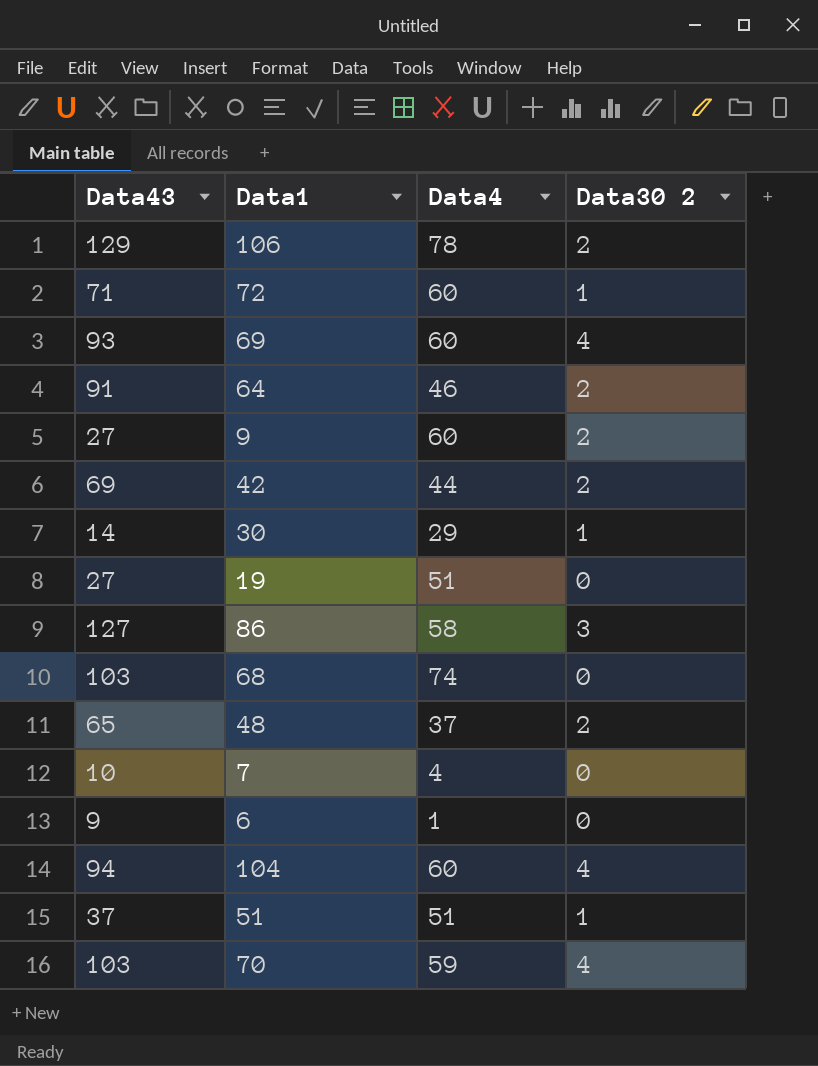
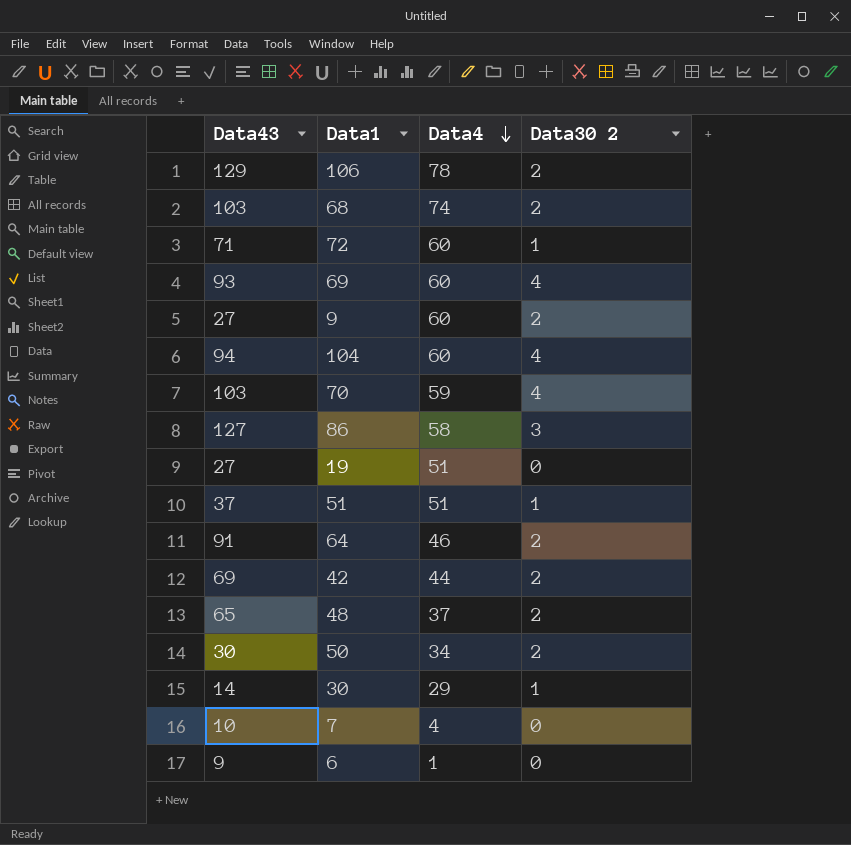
row order: none -> Data4 descending
68 | Data30 2: 0 -> 2
row 50: none -> 30 | 34 | 2

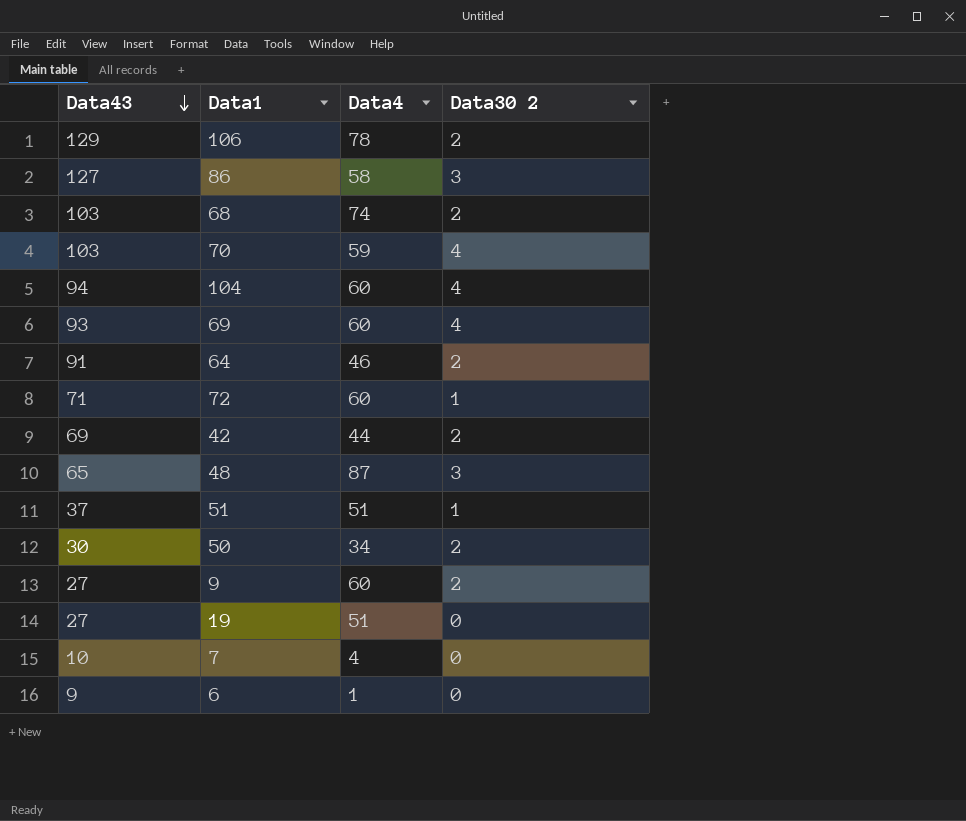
row order: Data4 descending -> Data43 descending
row 30: 14 | 29 | 1 -> none
48 | Data4: 37 -> 87
48 | Data30 2: 2 -> 3

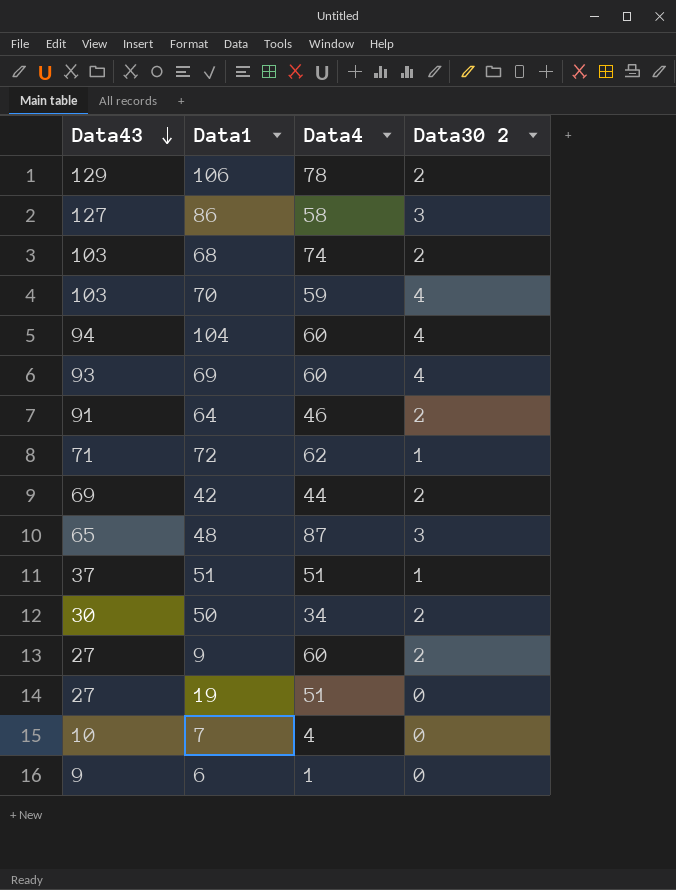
72 | Data4: 60 -> 62

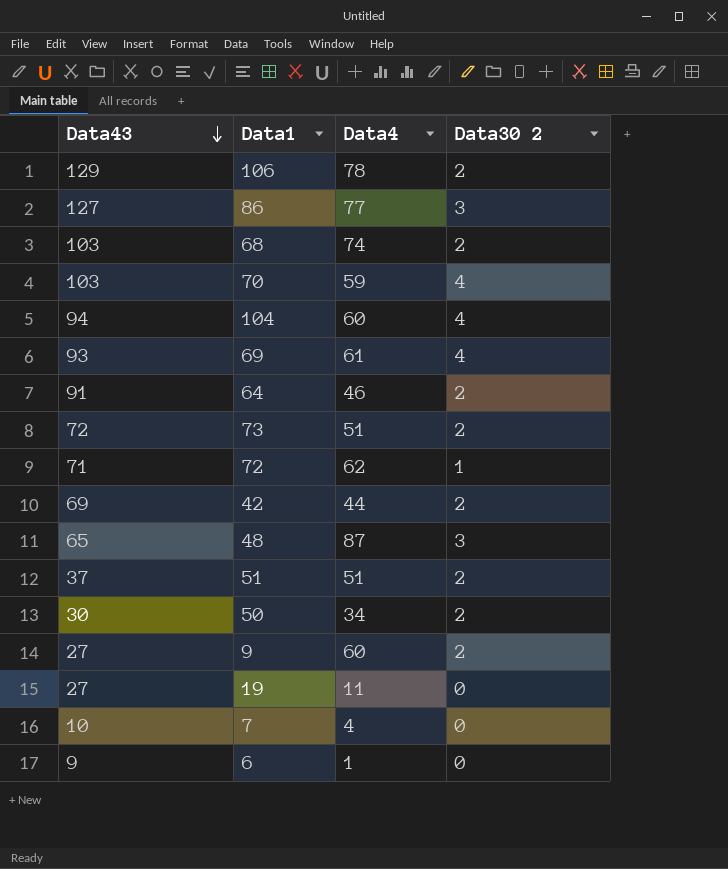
86 | Data4: 58 -> 77
69 | Data4: 60 -> 61
row 73: none -> 72 | 51 | 2
51 | Data30 2: 1 -> 2
19 | Data4: 51 -> 11

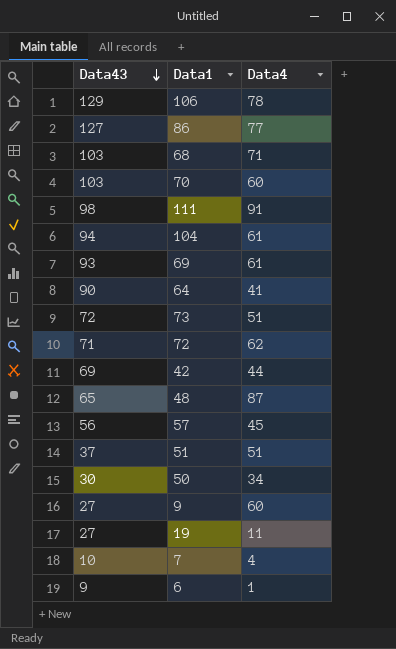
column Data30 2 | position: 4 -> none
68 | Data4: 74 -> 71
70 | Data4: 59 -> 60
row 111: none -> 98 | 91
104 | Data4: 60 -> 61
64 | Data43: 91 -> 90
64 | Data4: 46 -> 41
row 57: none -> 56 | 45

